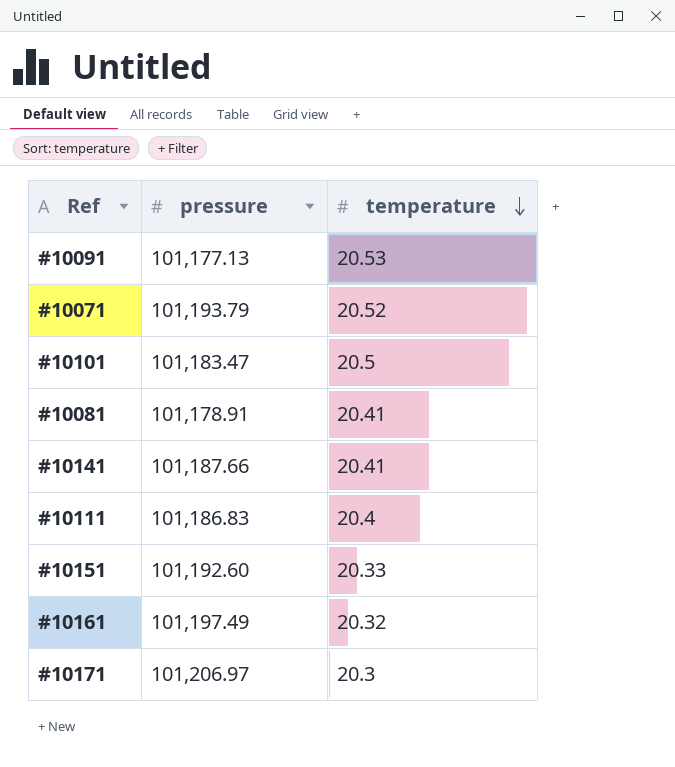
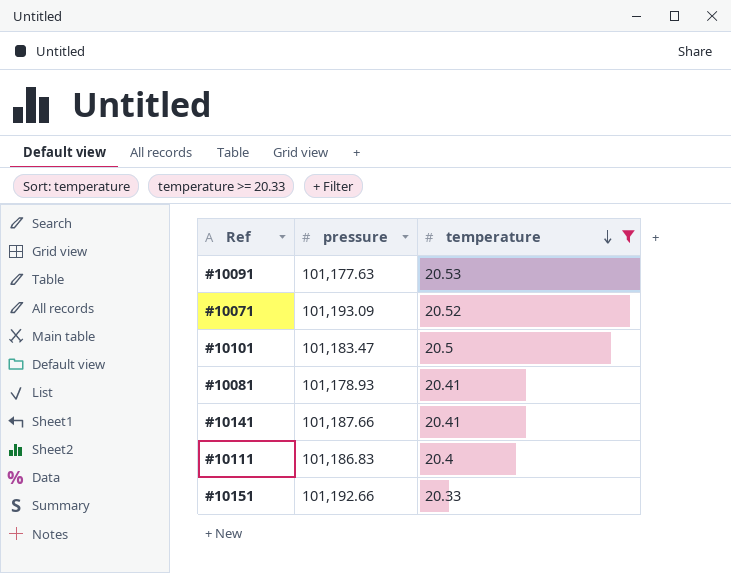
filter: none -> temperature >= 20.33
#10091 | pressure: 101,177.13 -> 101,177.63
#10071 | pressure: 101,193.79 -> 101,193.09
#10081 | pressure: 101,178.91 -> 101,178.93
#10151 | pressure: 101,192.60 -> 101,192.66

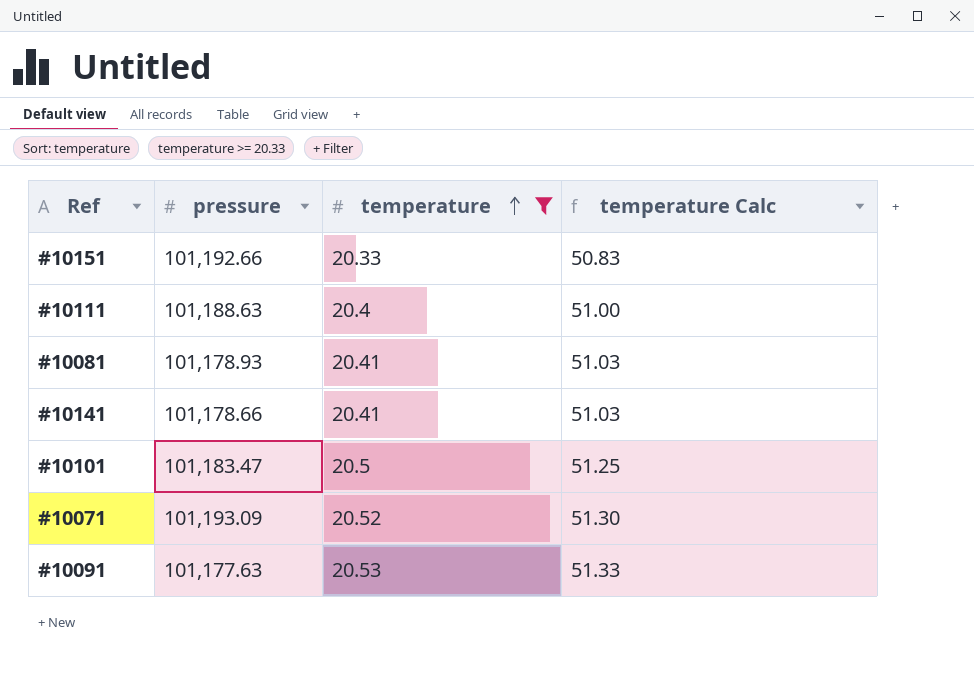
row order: temperature descending -> temperature ascending
column temperature Calc | formula: none -> [temperature] * 2.5
#10111 | pressure: 101,186.83 -> 101,188.63
#10141 | pressure: 101,187.66 -> 101,178.66

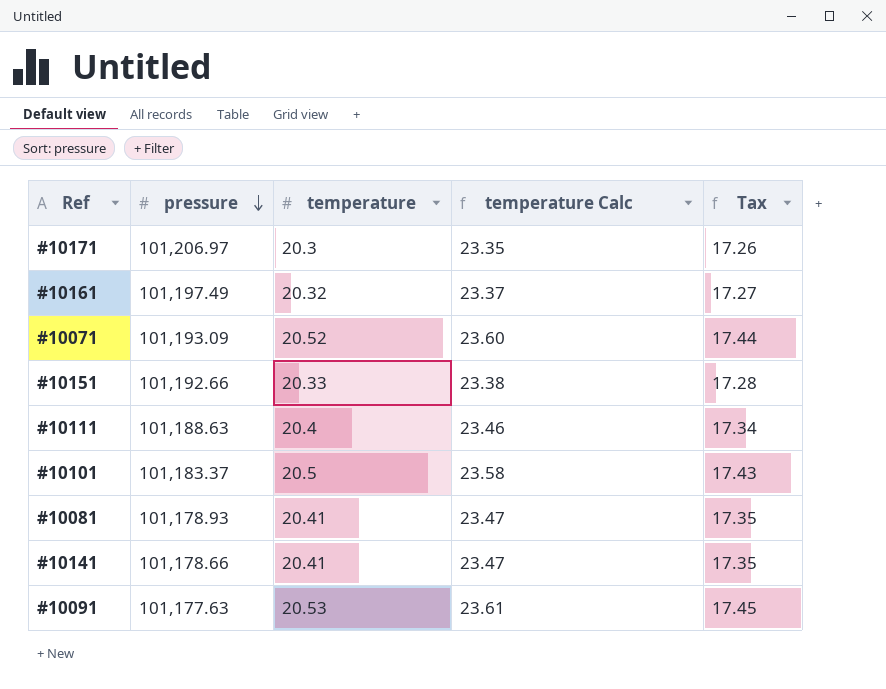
filter: temperature >= 20.33 -> none
row order: temperature ascending -> pressure descending
column temperature Calc | formula: [temperature] * 2.5 -> [temperature] * 1.15
column Tax | formula: none -> [temperature] * 0.85
#10101 | pressure: 101,183.47 -> 101,183.37

